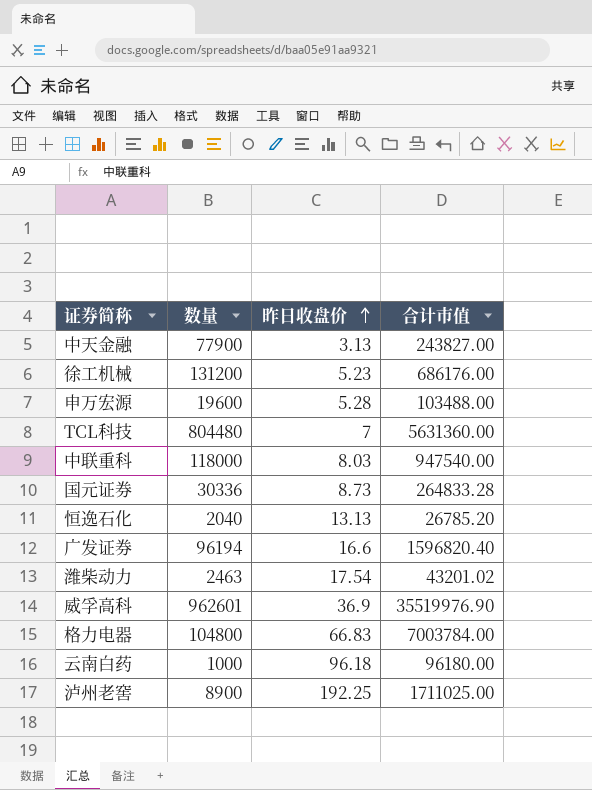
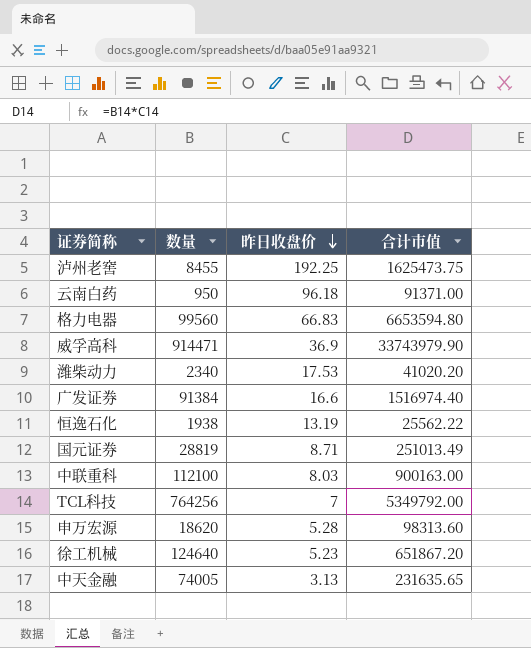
row order: 昨日收盘价 ascending -> 昨日收盘价 descending
泸州老窖 | 数量: 8900 -> 8455
泸州老窖 | 合计市值: 1711025.00 -> 1625473.75
云南白药 | 数量: 1000 -> 950
云南白药 | 合计市值: 96180.00 -> 91371.00
格力电器 | 数量: 104800 -> 99560
格力电器 | 合计市值: 7003784.00 -> 6653594.80
威孚高科 | 数量: 962601 -> 914471
威孚高科 | 合计市值: 35519976.90 -> 33743979.90
潍柴动力 | 数量: 2463 -> 2340
潍柴动力 | 昨日收盘价: 17.54 -> 17.53
潍柴动力 | 合计市值: 43201.02 -> 41020.20
广发证券 | 数量: 96194 -> 91384
广发证券 | 合计市值: 1596820.40 -> 1516974.40
恒逸石化 | 数量: 2040 -> 1938
恒逸石化 | 昨日收盘价: 13.13 -> 13.19
恒逸石化 | 合计市值: 26785.20 -> 25562.22
国元证券 | 数量: 30336 -> 28819
国元证券 | 昨日收盘价: 8.73 -> 8.71
国元证券 | 合计市值: 264833.28 -> 251013.49
中联重科 | 数量: 118000 -> 112100
中联重科 | 合计市值: 947540.00 -> 900163.00
TCL科技 | 数量: 804480 -> 764256
TCL科技 | 合计市值: 5631360.00 -> 5349792.00
申万宏源 | 数量: 19600 -> 18620
申万宏源 | 合计市值: 103488.00 -> 98313.60
徐工机械 | 数量: 131200 -> 124640
徐工机械 | 合计市值: 686176.00 -> 651867.20
中天金融 | 数量: 77900 -> 74005
中天金融 | 合计市值: 243827.00 -> 231635.65

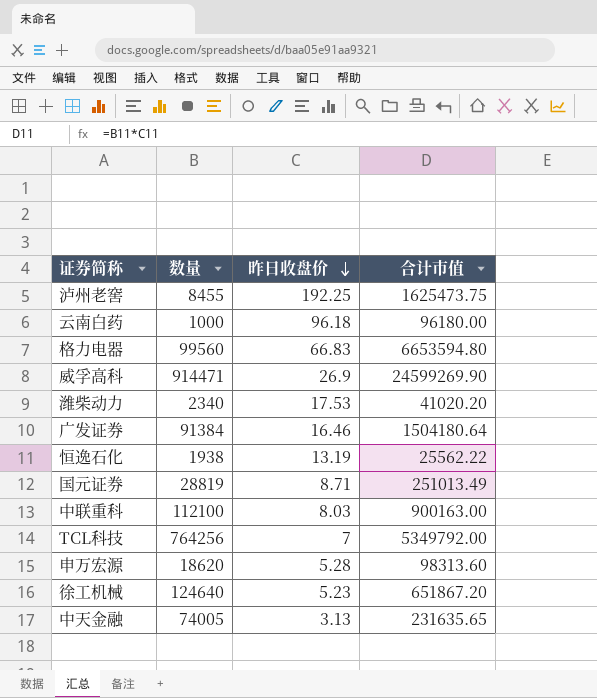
云南白药 | 数量: 950 -> 1000
云南白药 | 合计市值: 91371.00 -> 96180.00
威孚高科 | 昨日收盘价: 36.9 -> 26.9
威孚高科 | 合计市值: 33743979.90 -> 24599269.90
广发证券 | 昨日收盘价: 16.6 -> 16.46
广发证券 | 合计市值: 1516974.40 -> 1504180.64

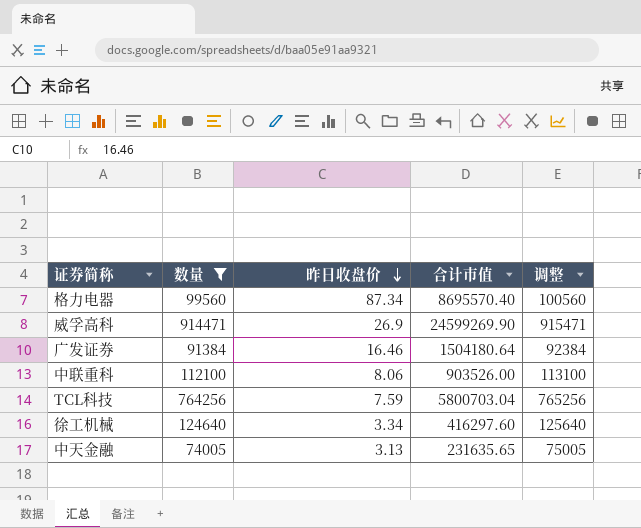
filter: none -> 数量 >= 74005
column 调整 | formula: none -> [数量] + 1000
格力电器 | 昨日收盘价: 66.83 -> 87.34
格力电器 | 合计市值: 6653594.80 -> 8695570.40
中联重科 | 昨日收盘价: 8.03 -> 8.06
中联重科 | 合计市值: 900163.00 -> 903526.00
TCL科技 | 昨日收盘价: 7 -> 7.59
TCL科技 | 合计市值: 5349792.00 -> 5800703.04
徐工机械 | 昨日收盘价: 5.23 -> 3.34
徐工机械 | 合计市值: 651867.20 -> 416297.60

